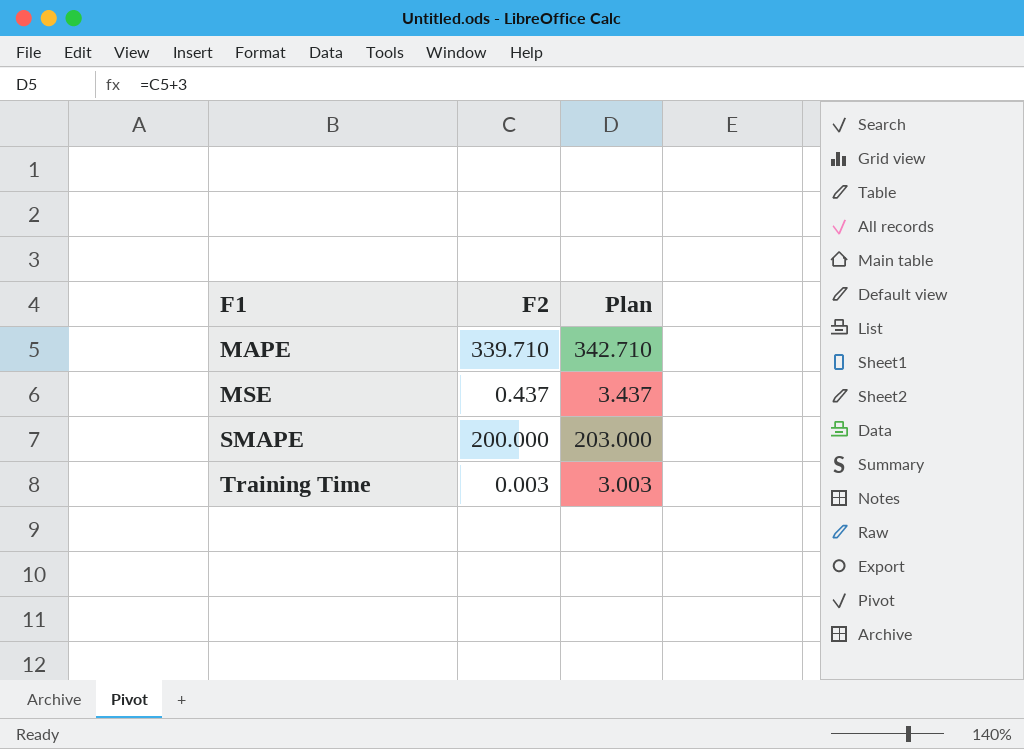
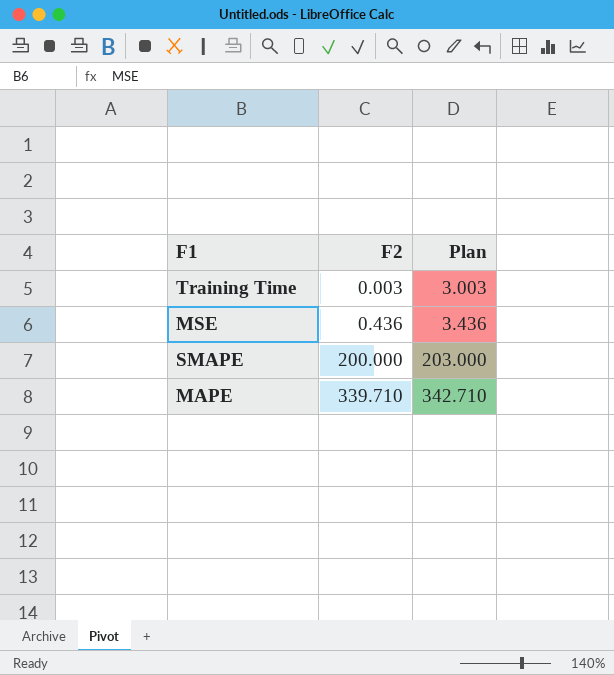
row order: F1 ascending -> F2 ascending
MSE | F2: 0.437 -> 0.436
MSE | Plan: 3.437 -> 3.436

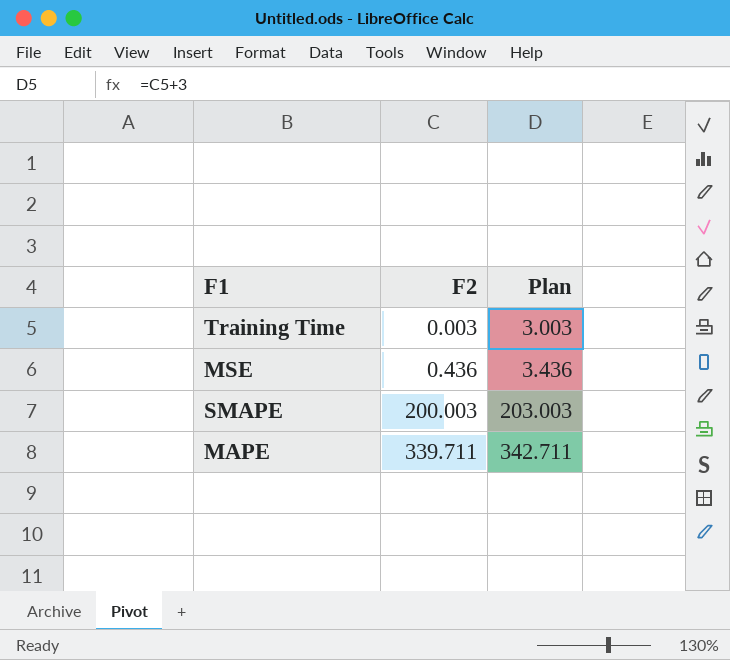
SMAPE | F2: 200.000 -> 200.003
SMAPE | Plan: 203.000 -> 203.003
MAPE | F2: 339.710 -> 339.711
MAPE | Plan: 342.710 -> 342.711

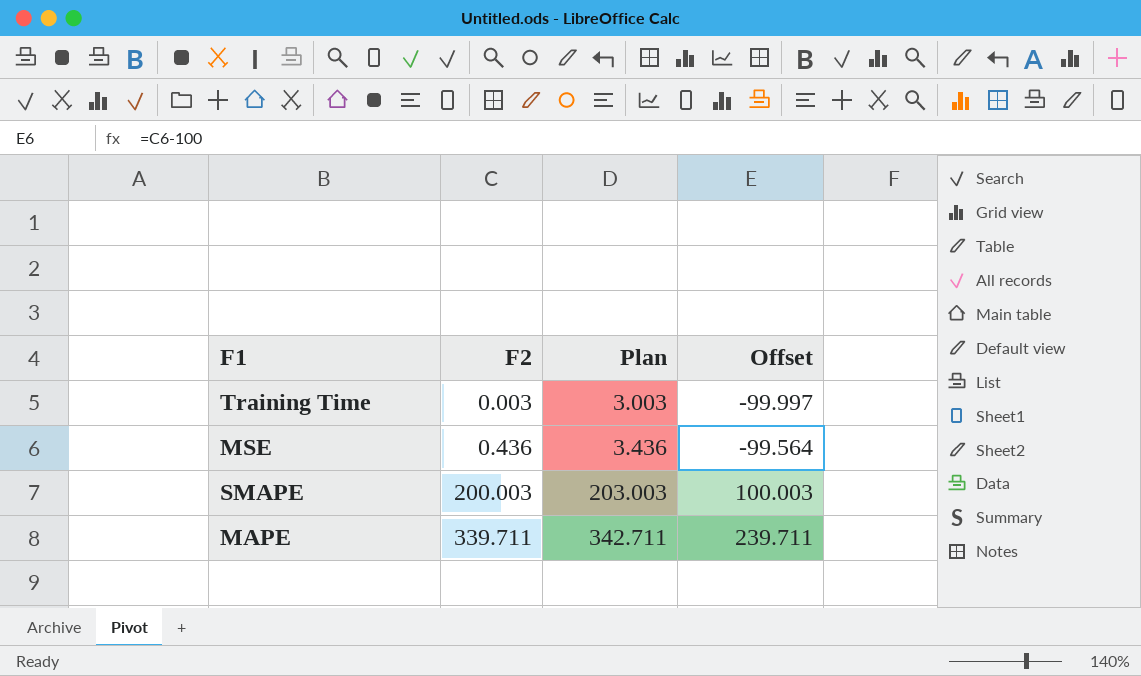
column Offset | formula: none -> [F2] - 100

